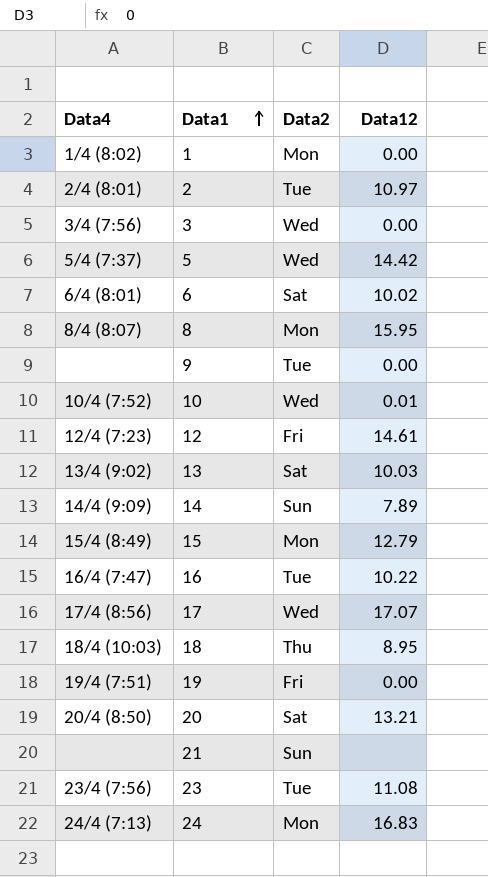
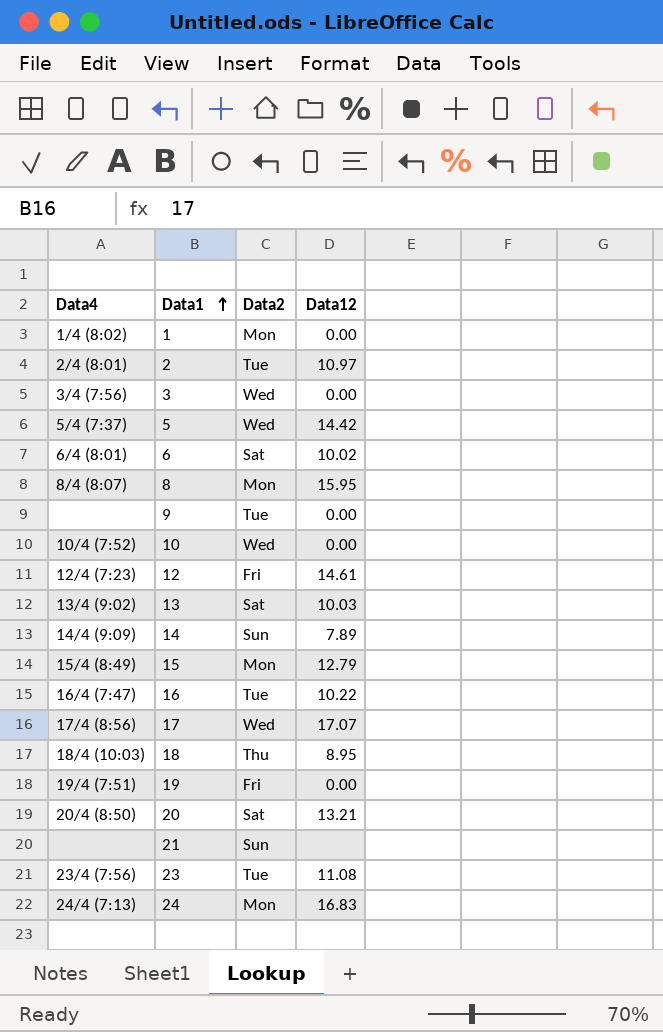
10 | Data12: 0.01 -> 0.00

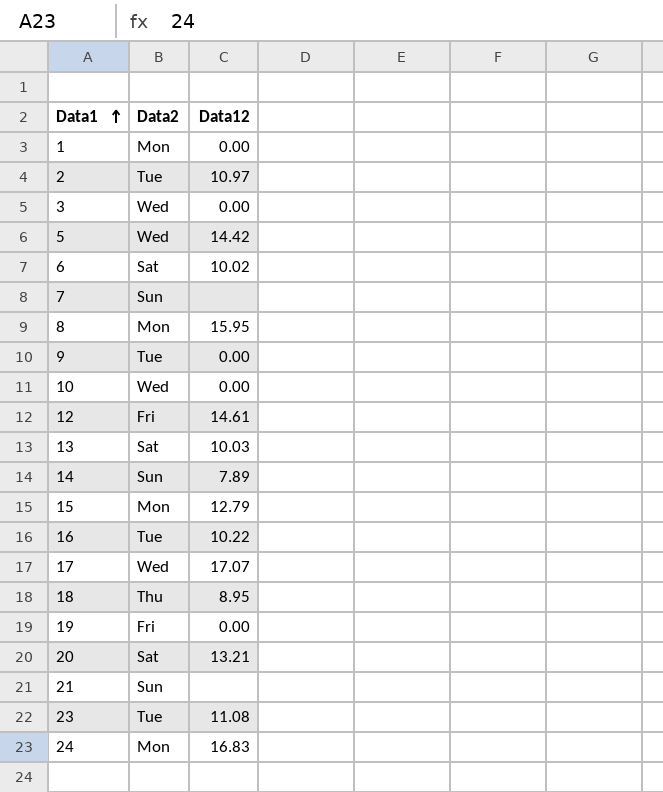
column Data4 | position: 1 -> none
row 7: none -> Sun | none

